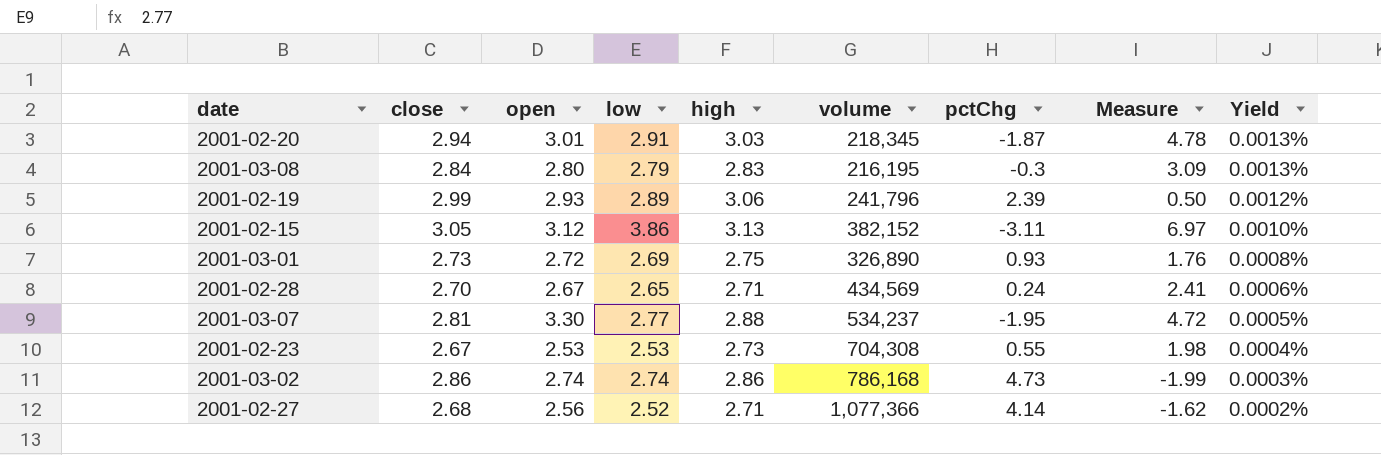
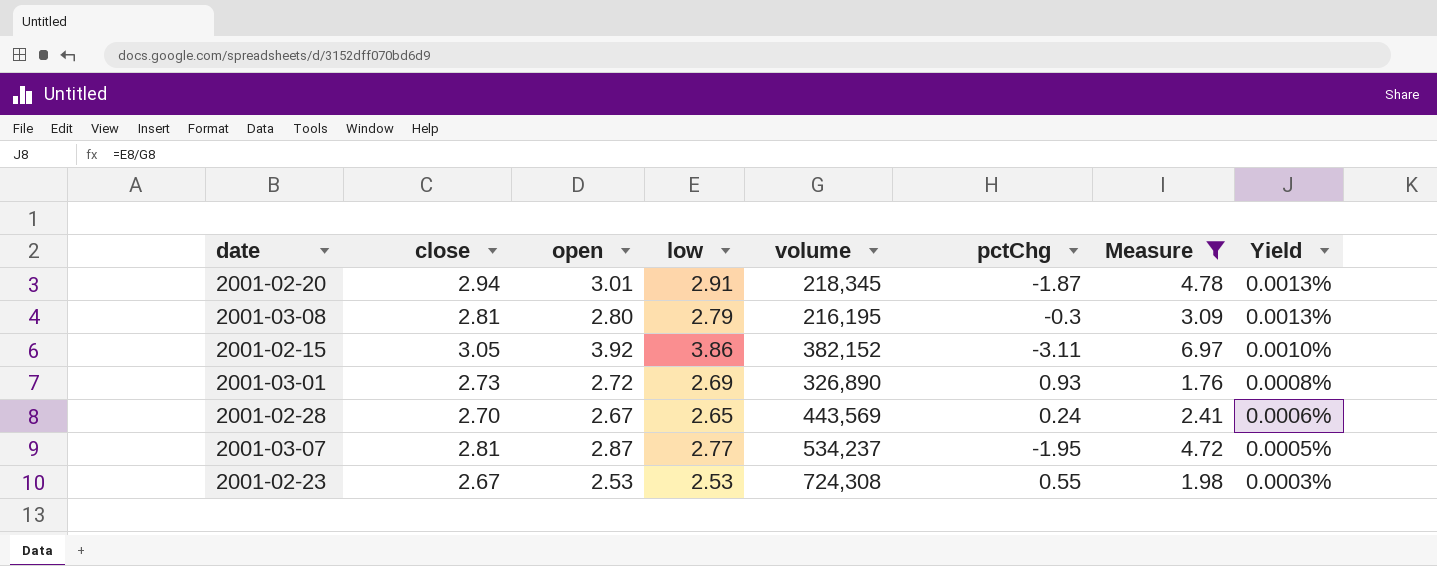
filter: none -> Measure >= 1.76
column high | position: 5 -> none
2001-03-08 | close: 2.84 -> 2.81
2001-02-15 | open: 3.12 -> 3.92
2001-02-28 | volume: 434,569 -> 443,569
2001-03-07 | open: 3.30 -> 2.87
2001-02-23 | volume: 704,308 -> 724,308
2001-02-23 | Yield: 0.0004% -> 0.0003%

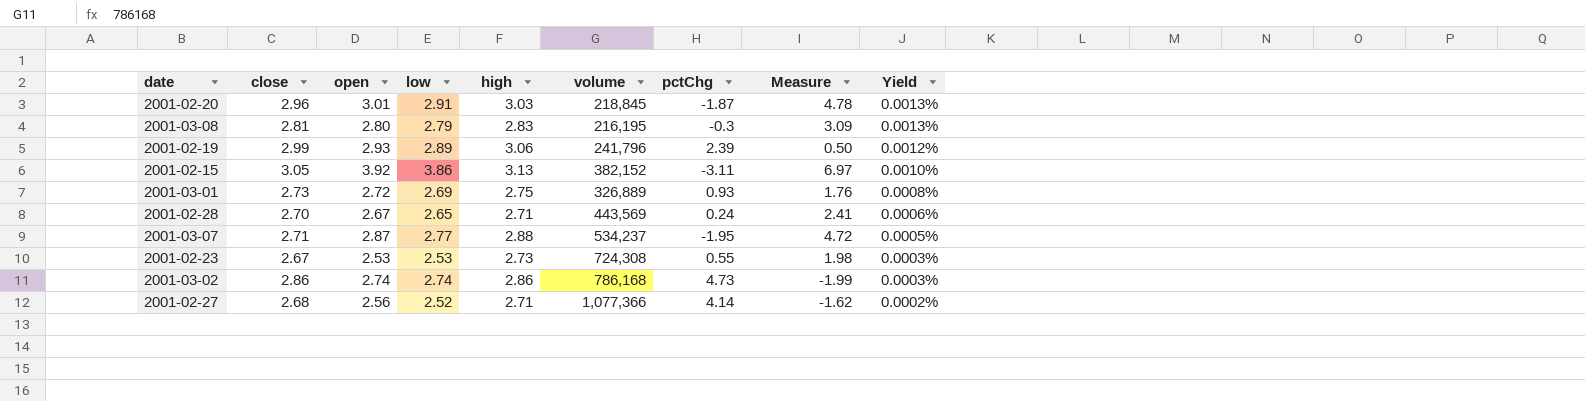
filter: Measure >= 1.76 -> none
column high | position: none -> 5
2001-02-20 | close: 2.94 -> 2.96
2001-02-20 | volume: 218,345 -> 218,845
2001-03-01 | volume: 326,890 -> 326,889
2001-03-07 | close: 2.81 -> 2.71

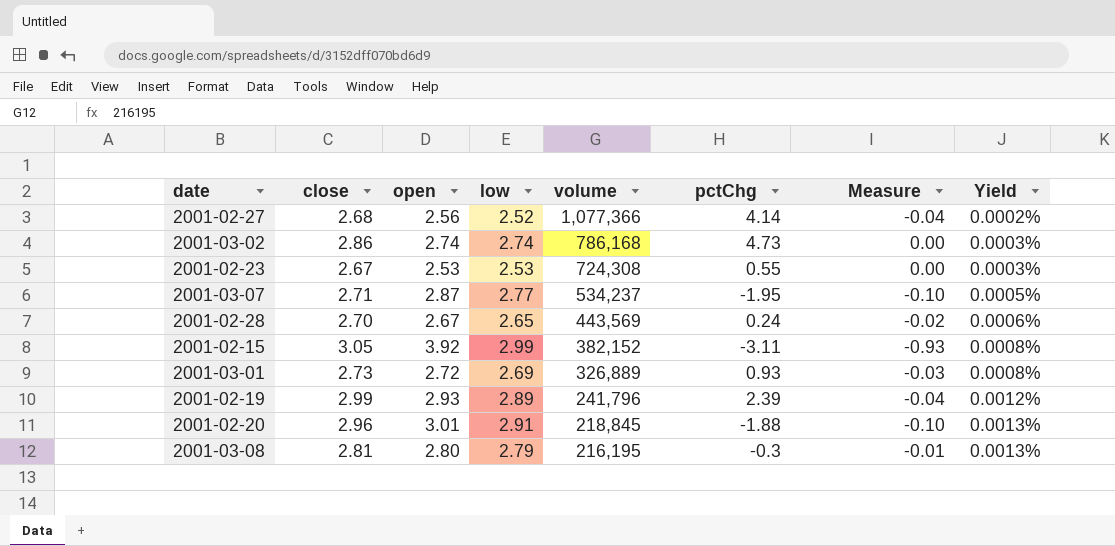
row order: Yield descending -> volume descending
column high | position: 5 -> none
column Measure | formula: [low] - [pctChg] -> [low] - [open]
2001-02-15 | low: 3.86 -> 2.99
2001-02-15 | Yield: 0.0010% -> 0.0008%
2001-02-20 | pctChg: -1.87 -> -1.88

